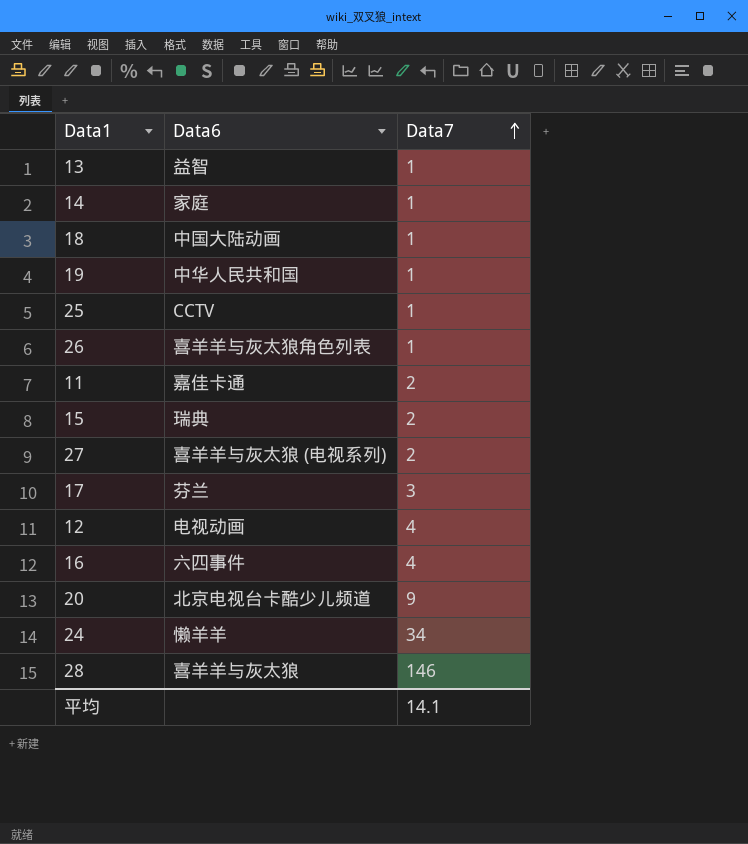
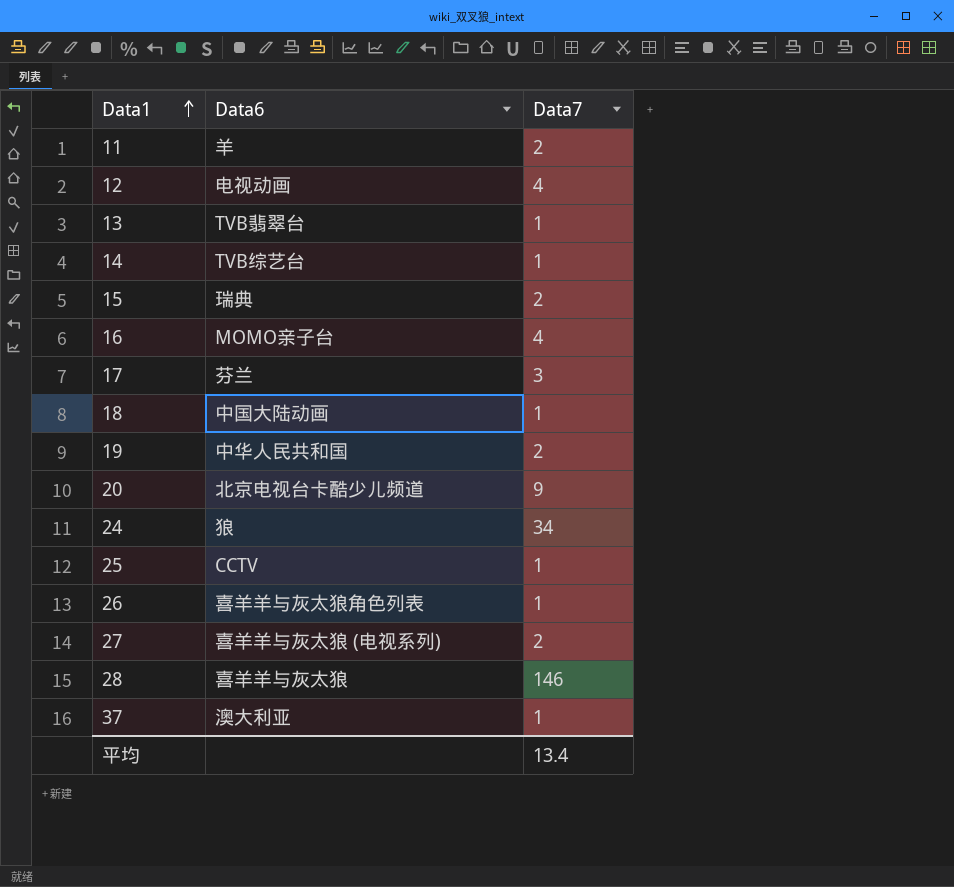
row order: Data7 ascending -> Data1 ascending
11 | Data6: 嘉佳卡通 -> 羊
13 | Data6: 益智 -> TVB翡翠台
14 | Data6: 家庭 -> TVB综艺台
16 | Data6: 六四事件 -> MOMO亲子台
19 | Data7: 1 -> 2
24 | Data6: 懒羊羊 -> 狼
row 37: none -> 澳大利亚 | 1
平均 | Data7: 14.1 -> 13.4

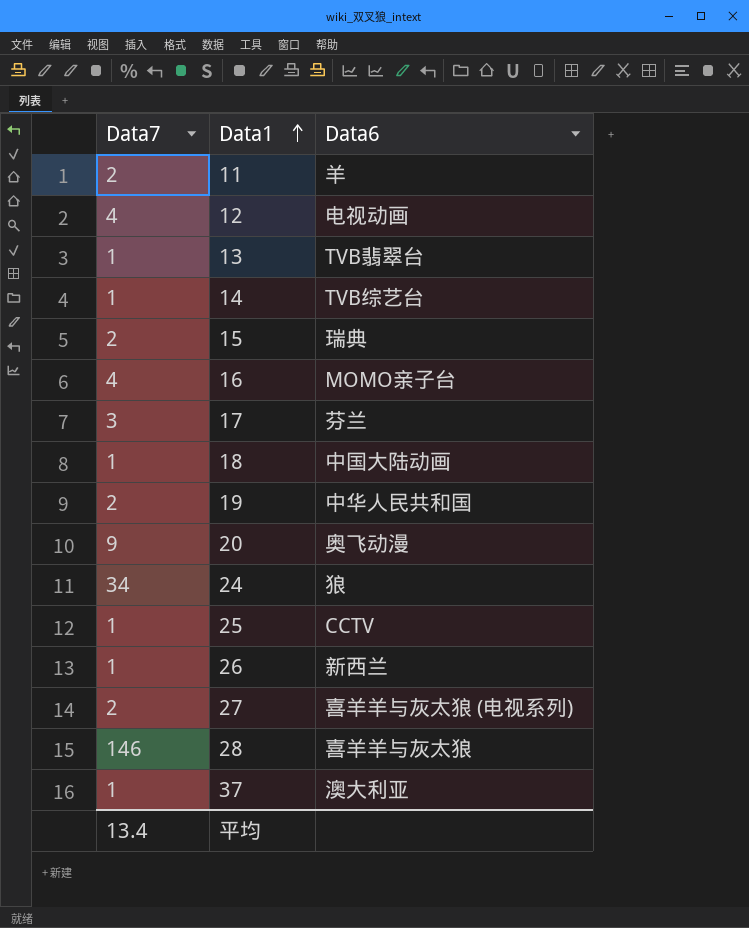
column Data7 | position: 3 -> 1
20 | Data6: 北京电视台卡酷少儿频道 -> 奥飞动漫
26 | Data6: 喜羊羊与灰太狼角色列表 -> 新西兰

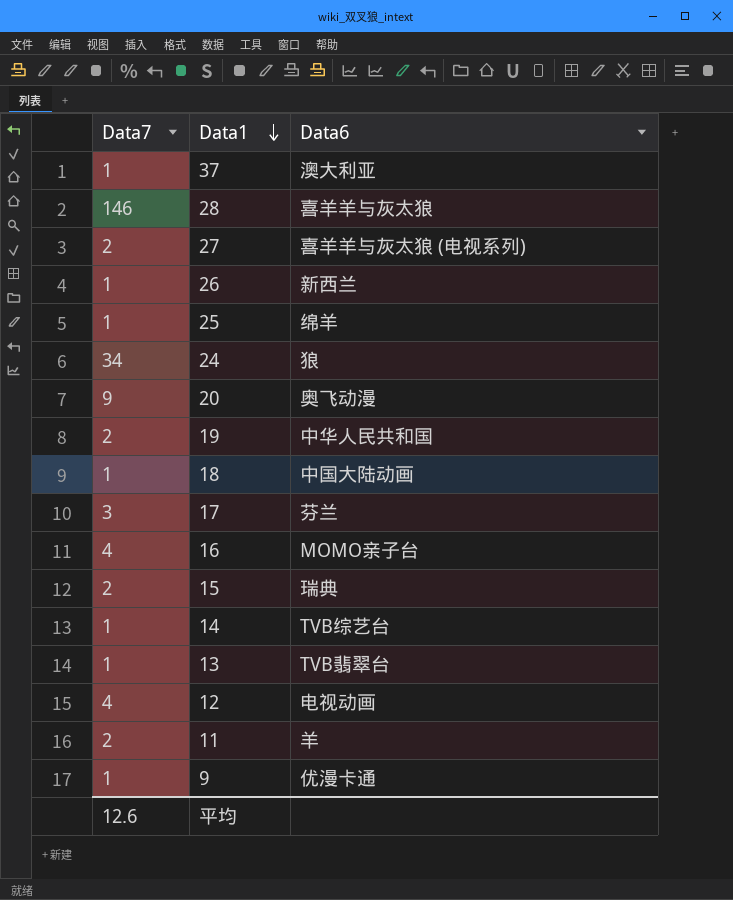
row order: Data1 ascending -> Data1 descending
25 | Data6: CCTV -> 绵羊
row 9: none -> 1 | 优漫卡通
平均 | Data7: 13.4 -> 12.6

